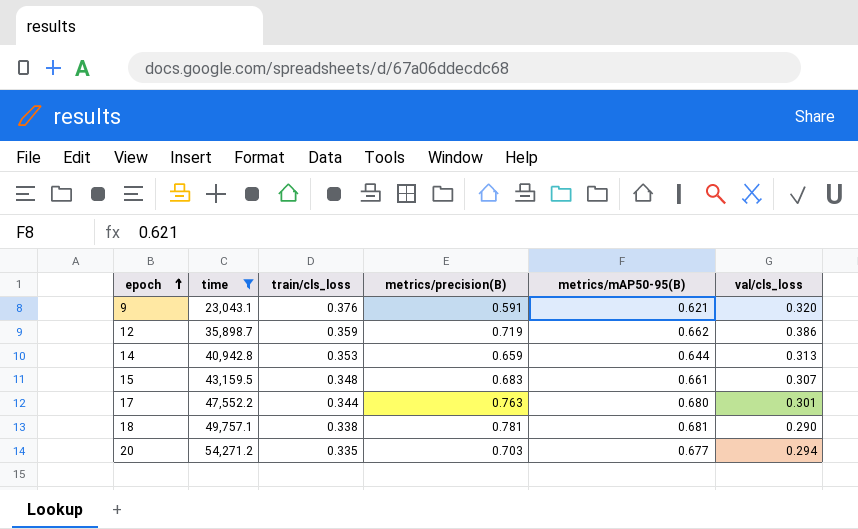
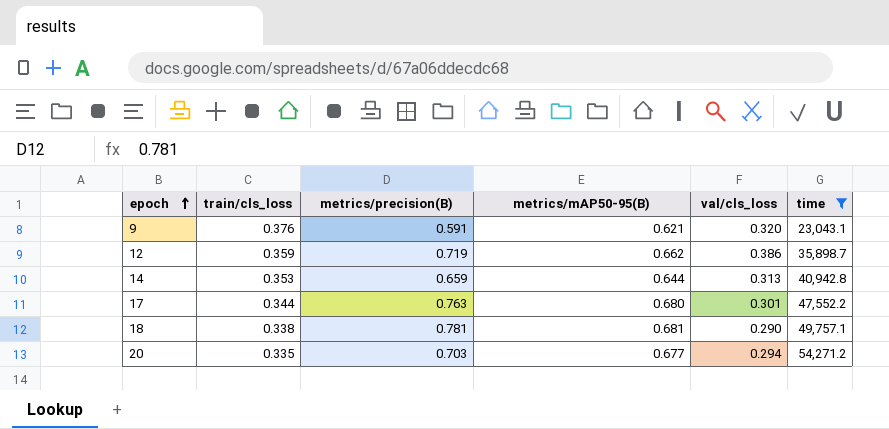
column time | position: 2 -> 6
row 15: 43,159.5 | 0.348 | 0.683 | 0.661 | 0.307 -> none

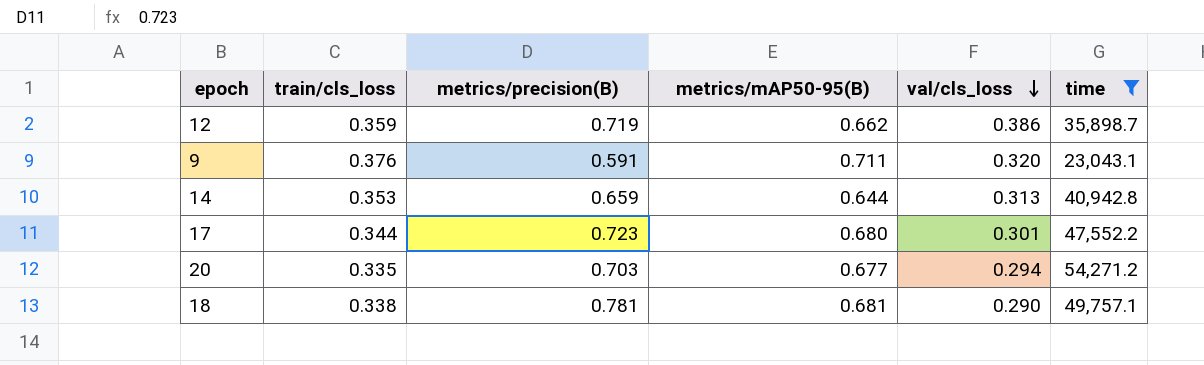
row order: epoch ascending -> val/cls_loss descending
9 | metrics/mAP50-95(B): 0.621 -> 0.711
17 | metrics/precision(B): 0.763 -> 0.723

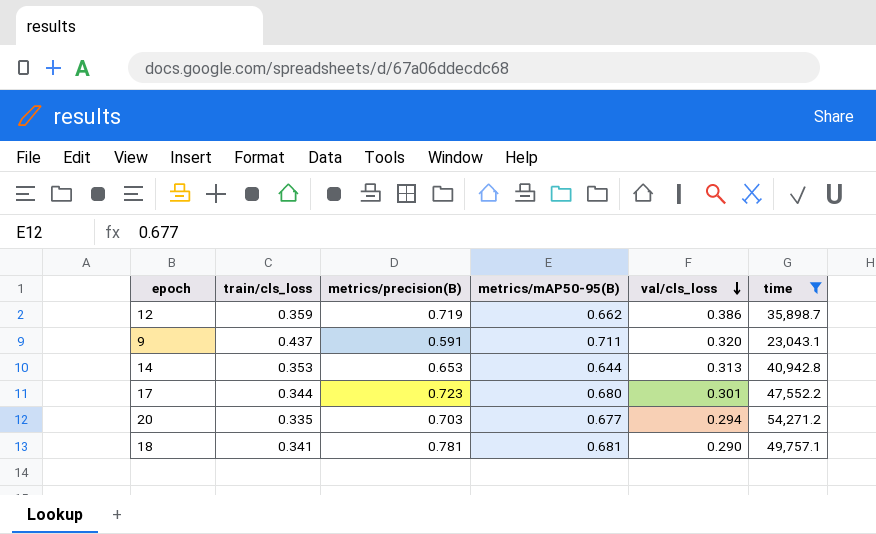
9 | train/cls_loss: 0.376 -> 0.437
14 | metrics/precision(B): 0.659 -> 0.653
18 | train/cls_loss: 0.338 -> 0.341

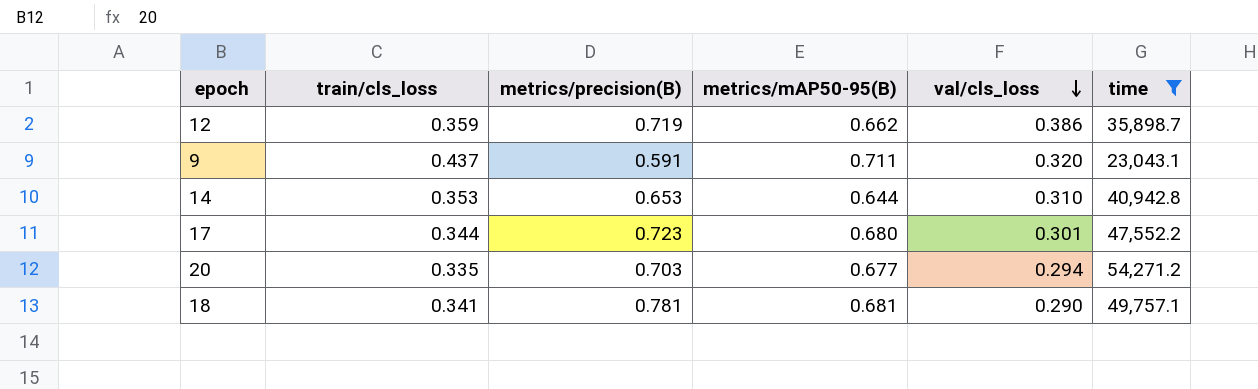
14 | val/cls_loss: 0.313 -> 0.310

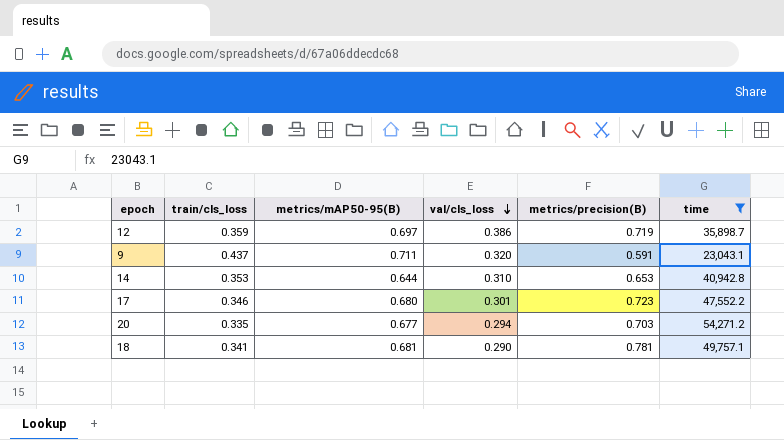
column metrics/precision(B) | position: 3 -> 5
12 | metrics/mAP50-95(B): 0.662 -> 0.697
17 | train/cls_loss: 0.344 -> 0.346

